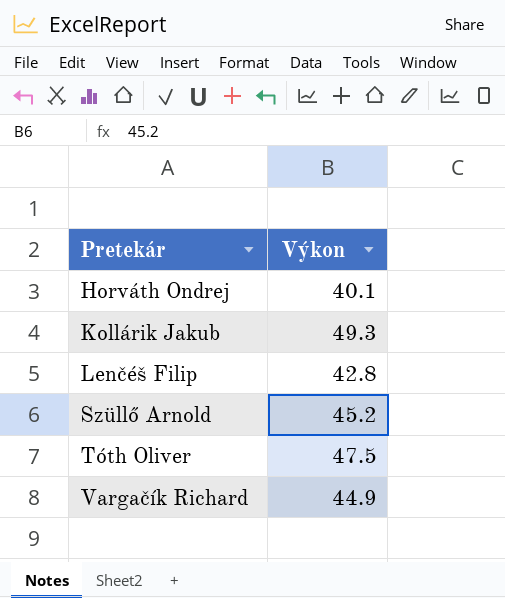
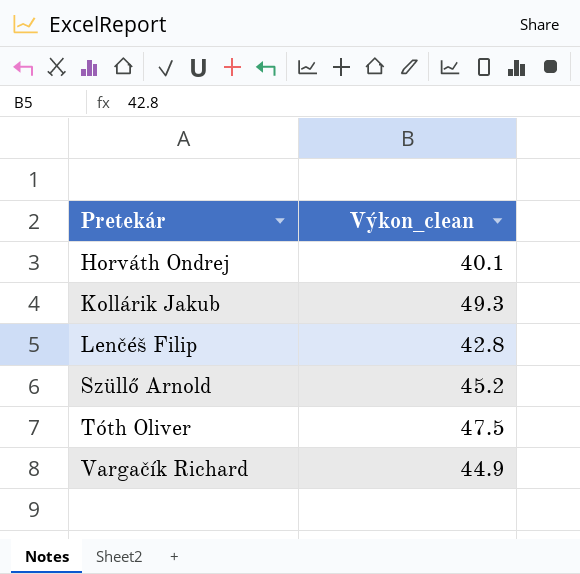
column name: Výkon -> Výkon_clean

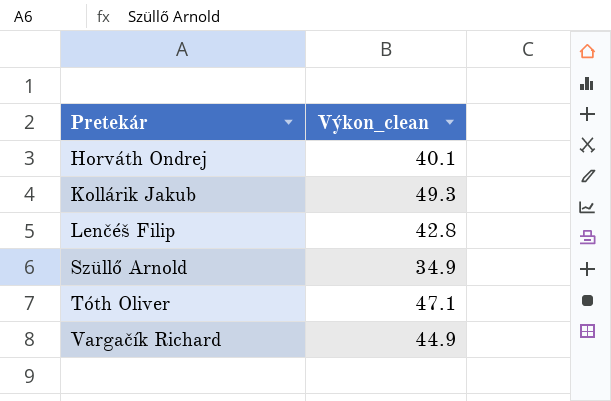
Szüllő Arnold | Výkon_clean: 45.2 -> 34.9
Tóth Oliver | Výkon_clean: 47.5 -> 47.1

